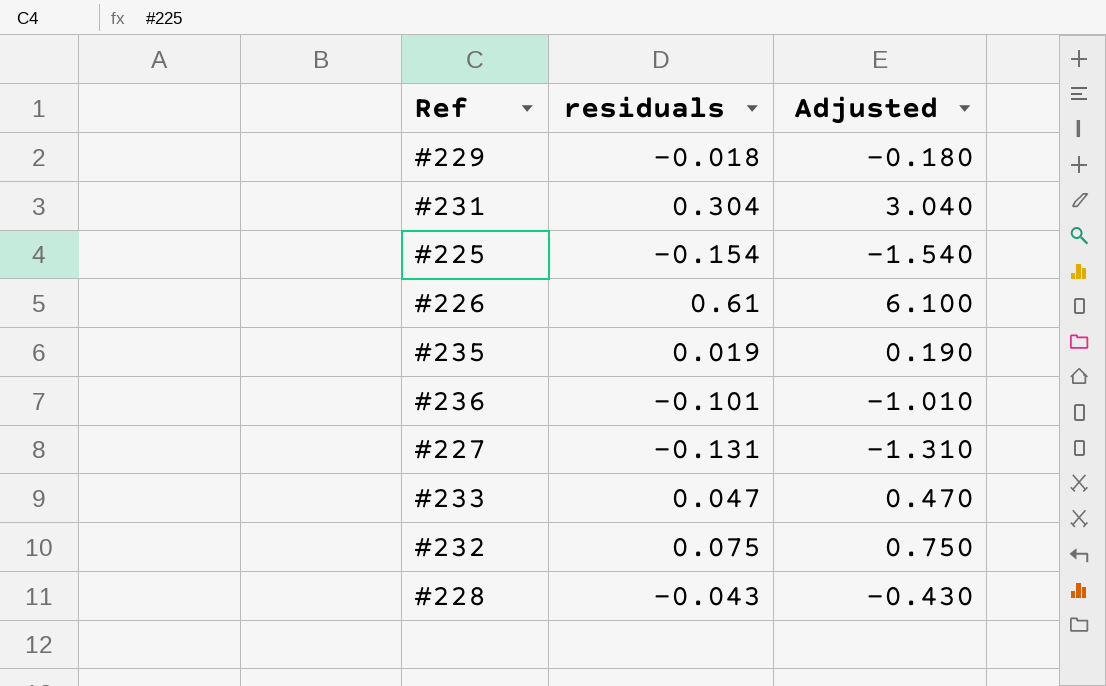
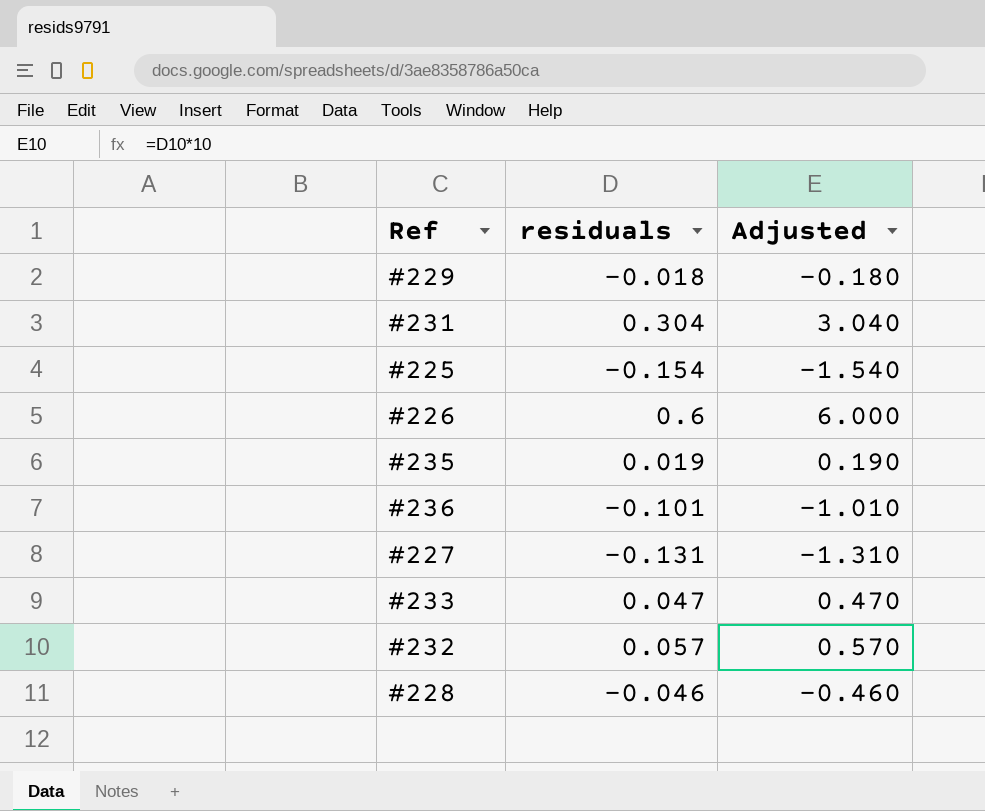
#226 | residuals: 0.61 -> 0.6
#226 | Adjusted: 6.100 -> 6.000
#232 | residuals: 0.075 -> 0.057
#232 | Adjusted: 0.750 -> 0.570
#228 | residuals: -0.043 -> -0.046
#228 | Adjusted: -0.430 -> -0.460

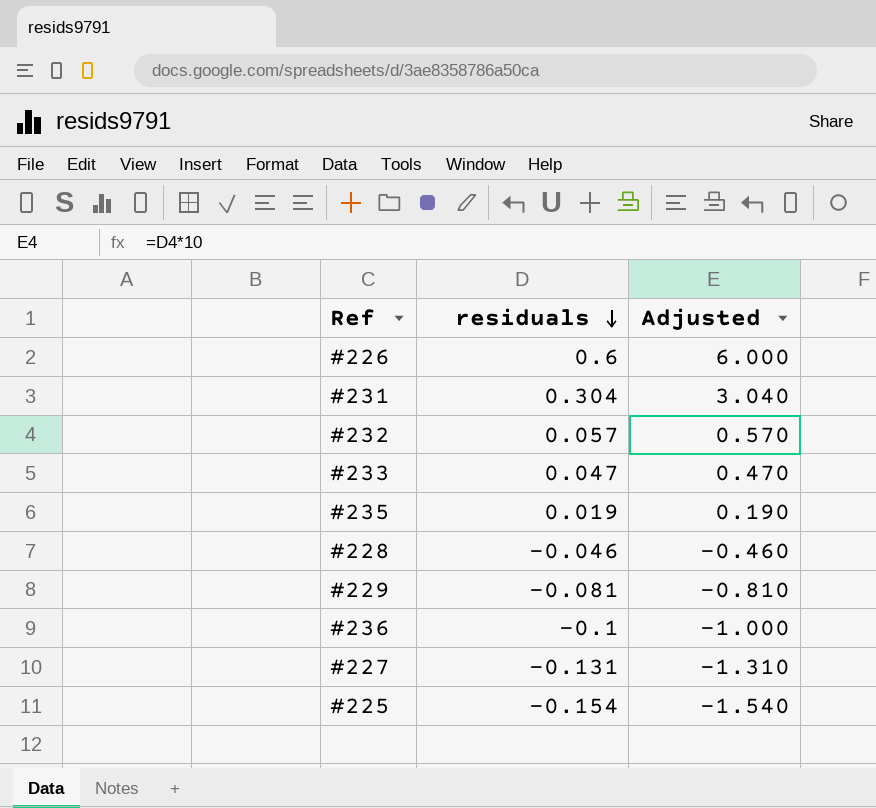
row order: none -> residuals descending
#229 | residuals: -0.018 -> -0.081
#229 | Adjusted: -0.180 -> -0.810
#236 | residuals: -0.101 -> -0.1
#236 | Adjusted: -1.010 -> -1.000

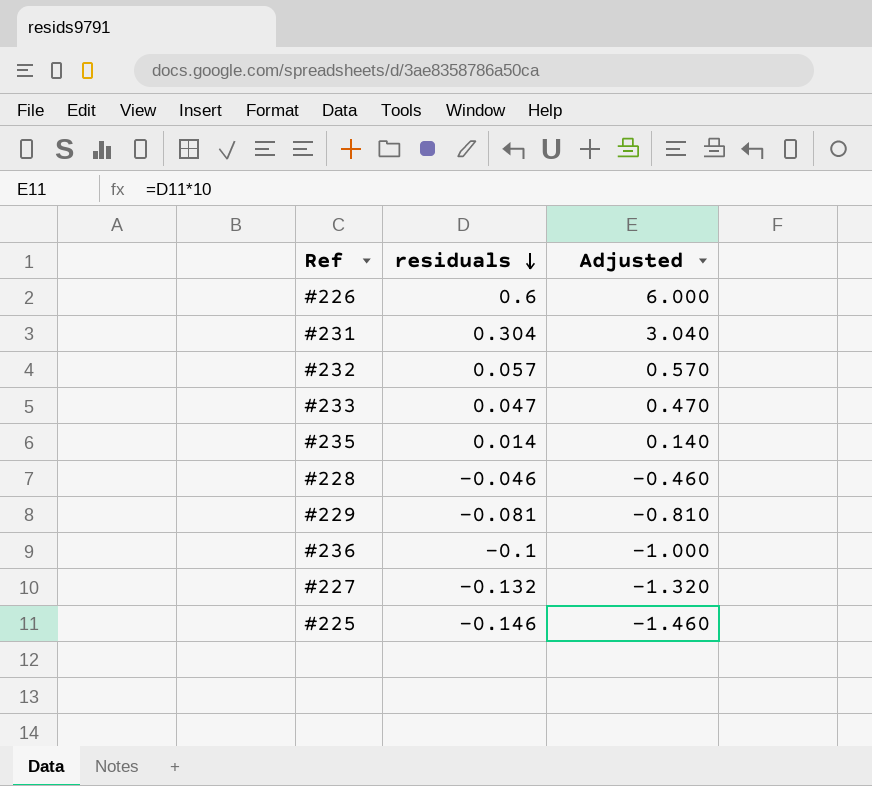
#235 | residuals: 0.019 -> 0.014
#235 | Adjusted: 0.190 -> 0.140
#227 | residuals: -0.131 -> -0.132
#227 | Adjusted: -1.310 -> -1.320
#225 | residuals: -0.154 -> -0.146
#225 | Adjusted: -1.540 -> -1.460

